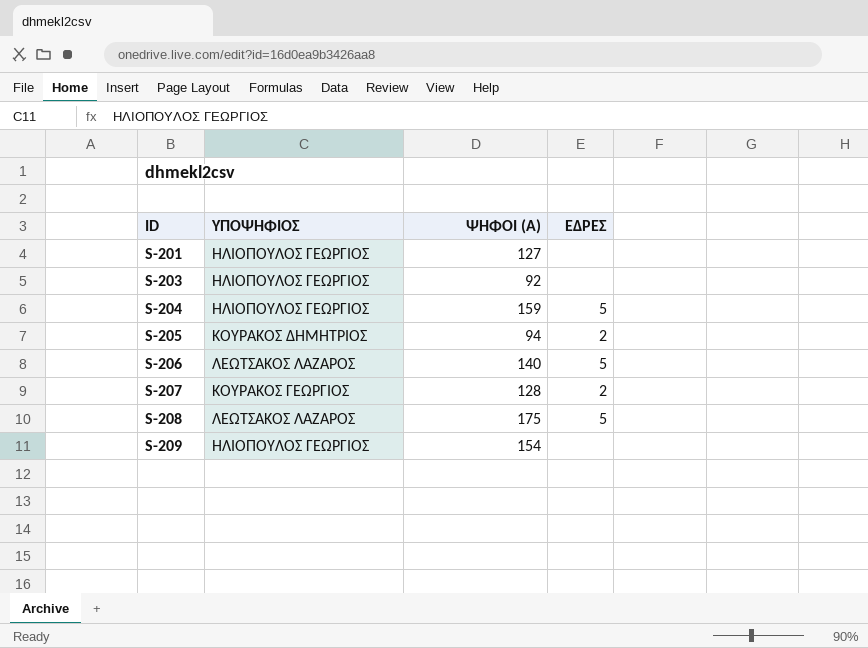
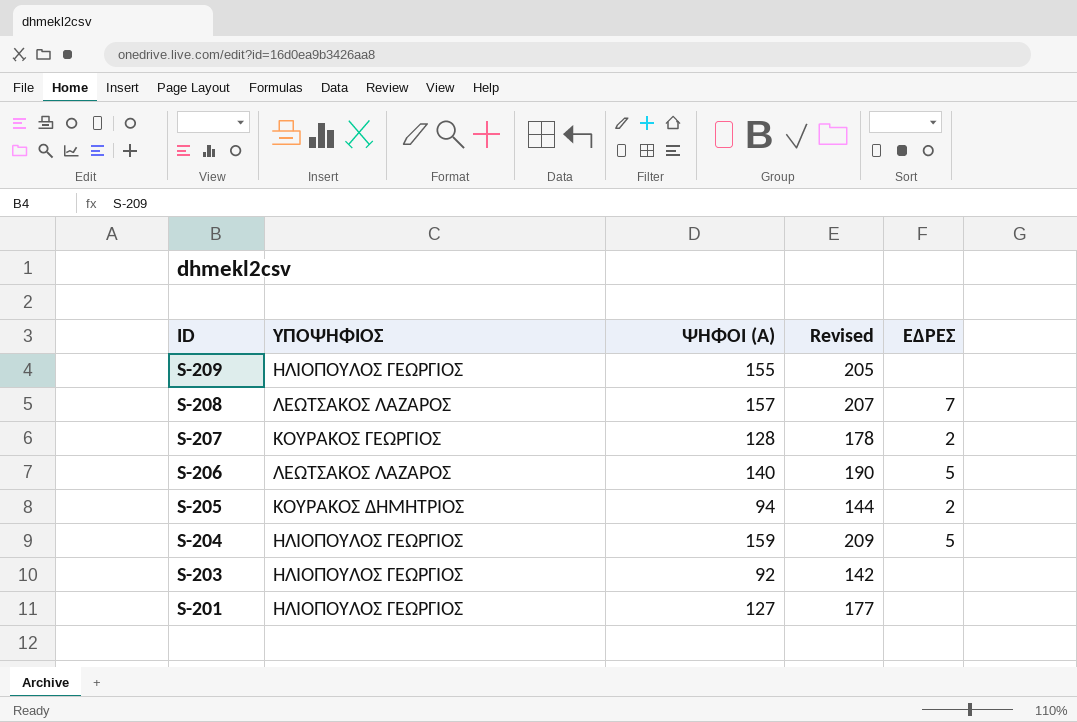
row order: ID ascending -> ID descending
column Revised | formula: none -> [ΨΗΦΟΙ (Α)] + 50
S-209 | ΨΗΦΟΙ (Α): 154 -> 155
S-208 | ΨΗΦΟΙ (Α): 175 -> 157
S-208 | ΕΔΡΕΣ: 5 -> 7

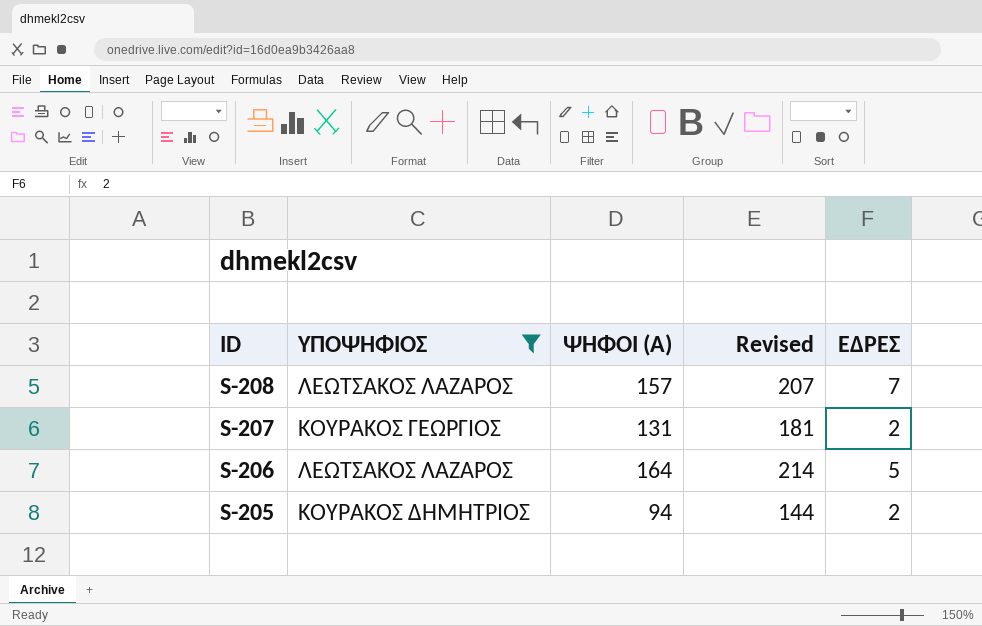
filter: none -> ΥΠΟΨΗΦΙΟΣ != ΗΛΙΟΠΟΥΛΟΣ ΓΕΩΡΓΙΟΣ
S-207 | ΨΗΦΟΙ (Α): 128 -> 131
S-207 | Revised: 178 -> 181
S-206 | ΨΗΦΟΙ (Α): 140 -> 164
S-206 | Revised: 190 -> 214

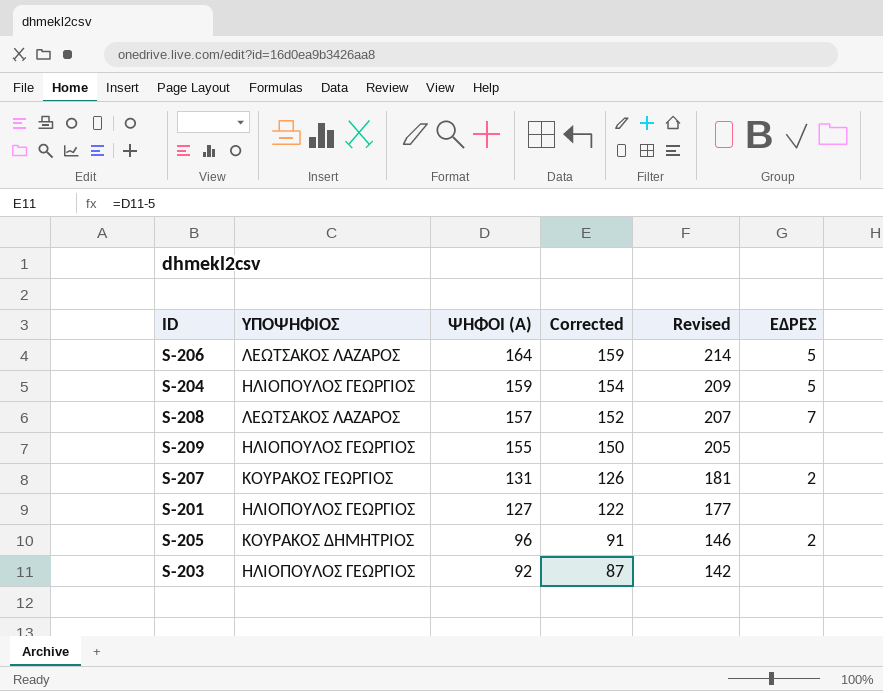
filter: ΥΠΟΨΗΦΙΟΣ != ΗΛΙΟΠΟΥΛΟΣ ΓΕΩΡΓΙΟΣ -> none
row order: ID descending -> ΨΗΦΟΙ (Α) descending
column Corrected | formula: none -> [ΨΗΦΟΙ (Α)] - 5
S-205 | ΨΗΦΟΙ (Α): 94 -> 96
S-205 | Revised: 144 -> 146

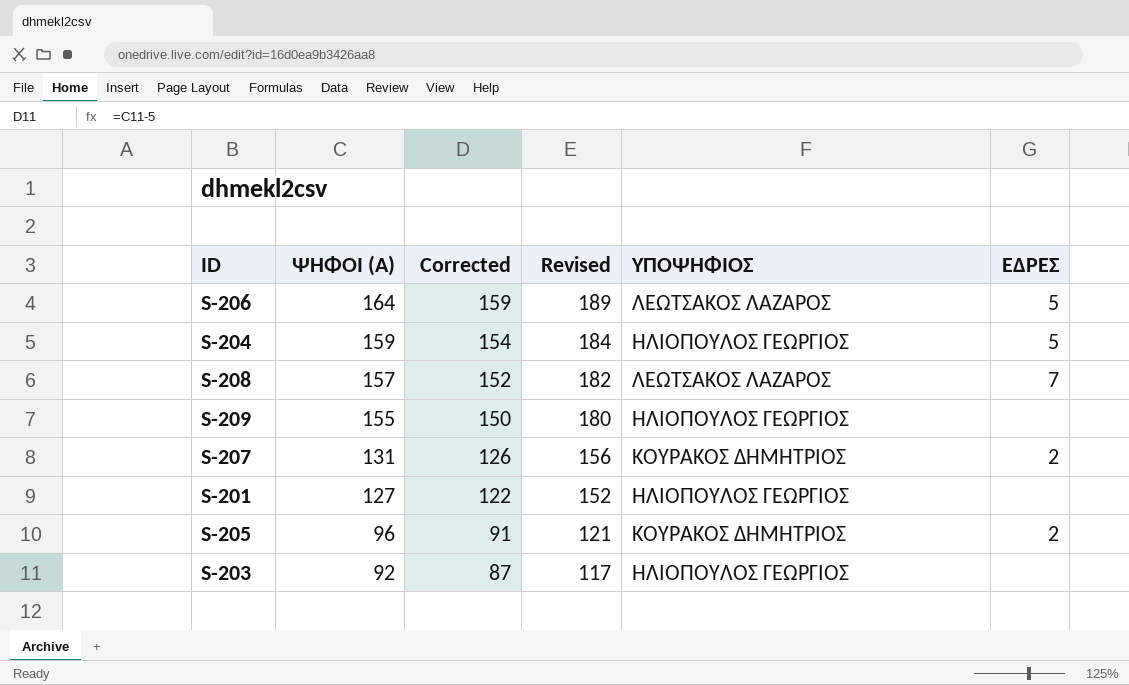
column Revised | formula: [ΨΗΦΟΙ (Α)] + 50 -> [ΨΗΦΟΙ (Α)] + 25
column ΥΠΟΨΗΦΙΟΣ | position: 2 -> 5
S-207 | ΥΠΟΨΗΦΙΟΣ: ΚΟΥΡΑΚΟΣ ΓΕΩΡΓΙΟΣ -> ΚΟΥΡΑΚΟΣ ΔΗΜΗΤΡΙΟΣ

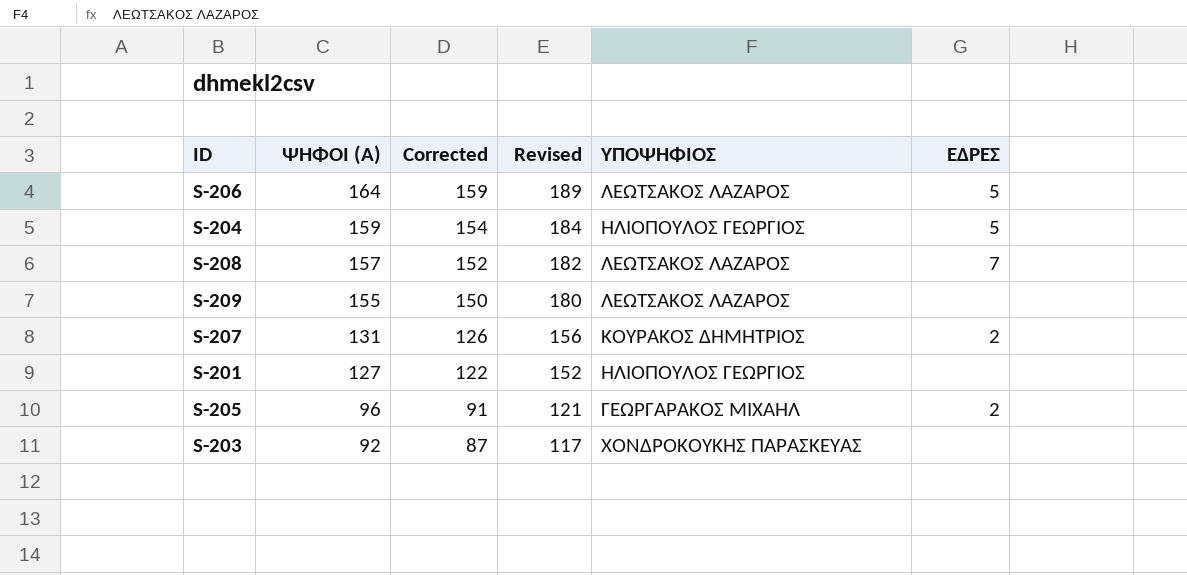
S-209 | ΥΠΟΨΗΦΙΟΣ: ΗΛΙΟΠΟΥΛΟΣ ΓΕΩΡΓΙΟΣ -> ΛΕΩΤΣΑΚΟΣ ΛΑΖΑΡΟΣ
S-205 | ΥΠΟΨΗΦΙΟΣ: ΚΟΥΡΑΚΟΣ ΔΗΜΗΤΡΙΟΣ -> ΓΕΩΡΓΑΡΑΚΟΣ ΜΙΧΑΗΛ
S-203 | ΥΠΟΨΗΦΙΟΣ: ΗΛΙΟΠΟΥΛΟΣ ΓΕΩΡΓΙΟΣ -> ΧΟΝΔΡΟΚΟΥΚΗΣ ΠΑΡΑΣΚΕΥΑΣ

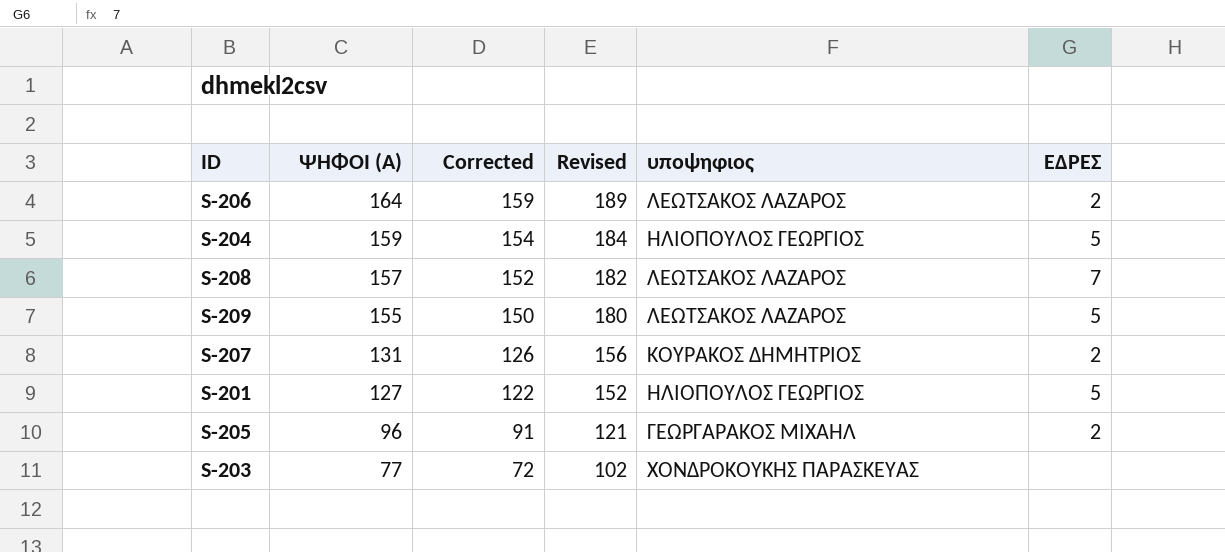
column name: ΥΠΟΨΗΦΙΟΣ -> υποψηφιος
S-206 | ΕΔΡΕΣ: 5 -> 2
S-209 | ΕΔΡΕΣ: none -> 5
S-201 | ΕΔΡΕΣ: none -> 5
S-203 | ΨΗΦΟΙ (Α): 92 -> 77
S-203 | Corrected: 87 -> 72
S-203 | Revised: 117 -> 102

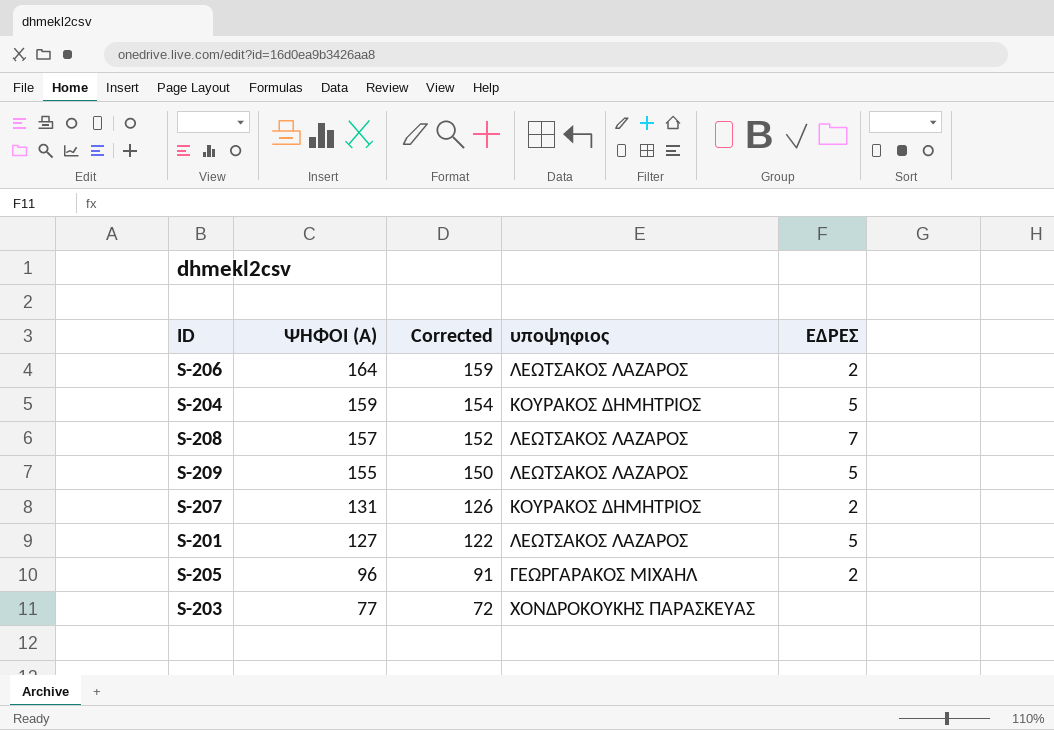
column Revised | formula: [ΨΗΦΟΙ (Α)] + 25 -> none
S-204 | υποψηφιος: ΗΛΙΟΠΟΥΛΟΣ ΓΕΩΡΓΙΟΣ -> ΚΟΥΡΑΚΟΣ ΔΗΜΗΤΡΙΟΣ
S-201 | υποψηφιος: ΗΛΙΟΠΟΥΛΟΣ ΓΕΩΡΓΙΟΣ -> ΛΕΩΤΣΑΚΟΣ ΛΑΖΑΡΟΣ

